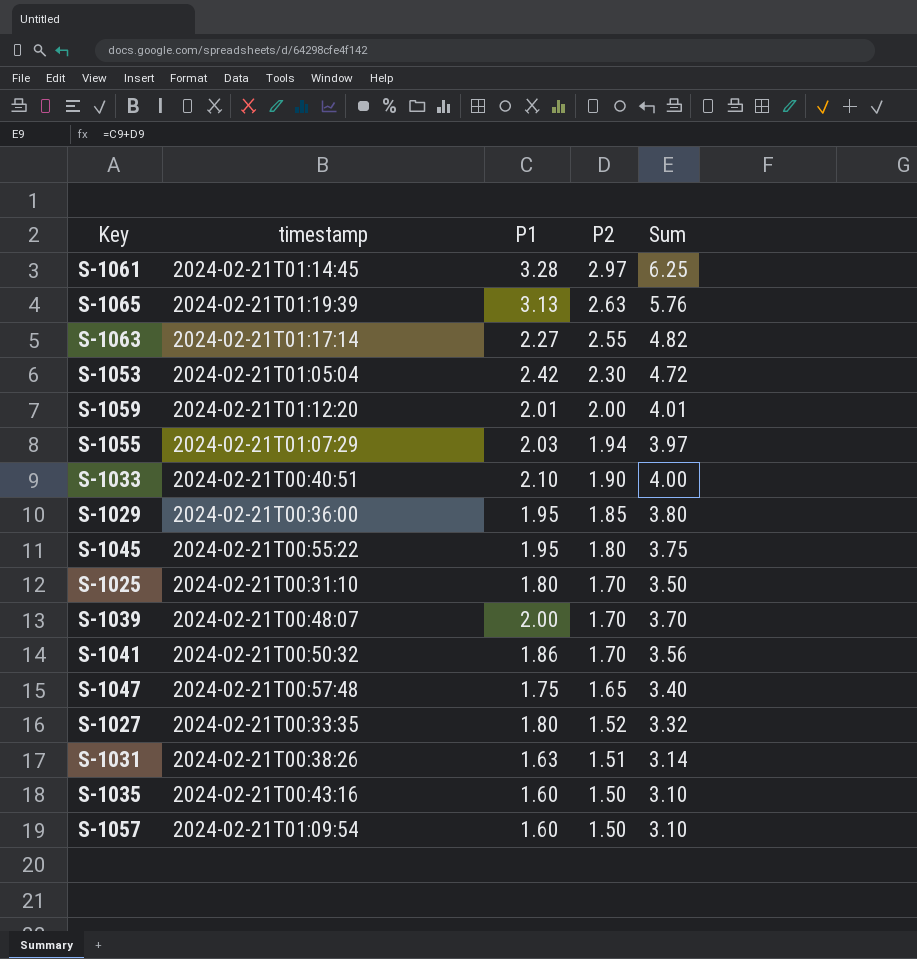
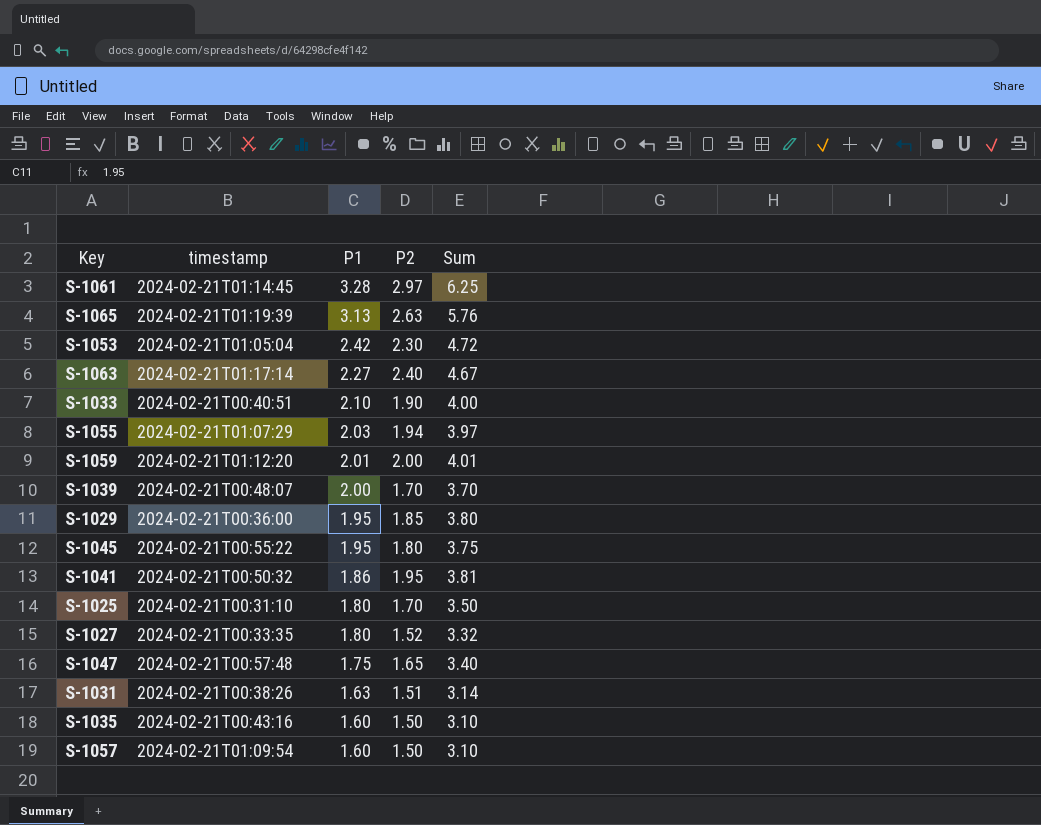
row order: P2 descending -> P1 descending
S-1063 | P2: 2.55 -> 2.40
S-1063 | Sum: 4.82 -> 4.67
S-1041 | P2: 1.70 -> 1.95
S-1041 | Sum: 3.56 -> 3.81

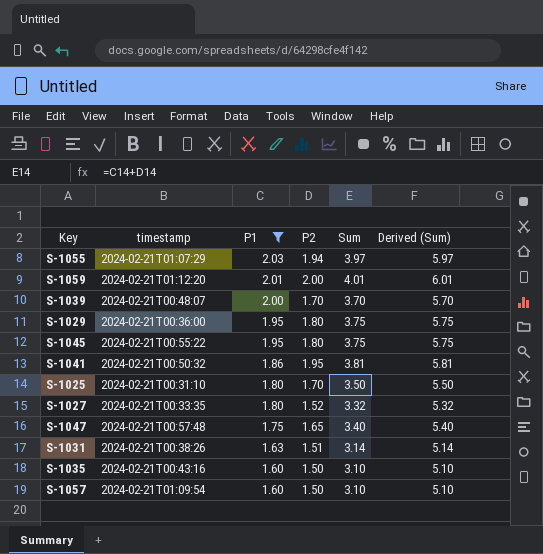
filter: none -> P1 <= 2.03
column Derived (Sum) | formula: none -> [Sum] + 2
S-1029 | P2: 1.85 -> 1.80
S-1029 | Sum: 3.80 -> 3.75

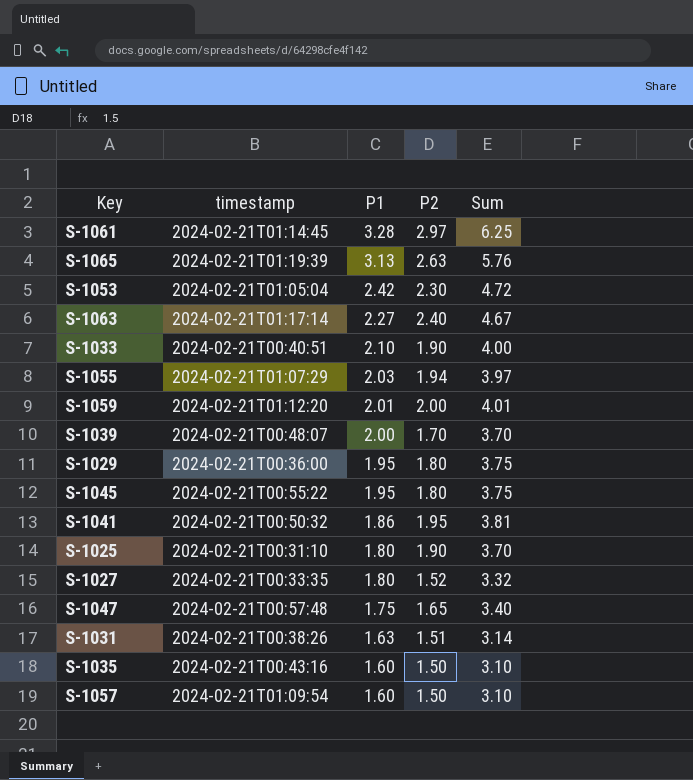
filter: P1 <= 2.03 -> none
column Derived (Sum) | formula: [Sum] + 2 -> none
S-1025 | P2: 1.70 -> 1.90
S-1025 | Sum: 3.50 -> 3.70

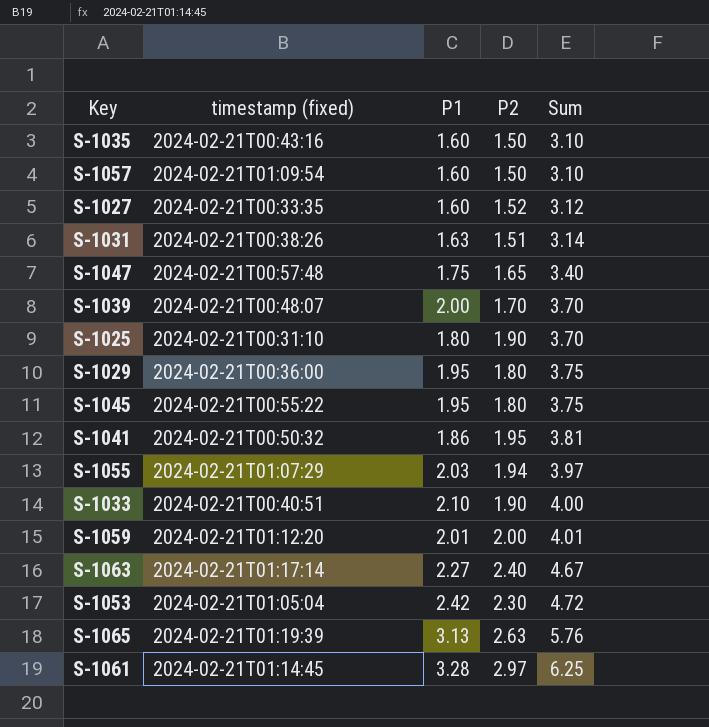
row order: P1 descending -> Sum ascending
column name: timestamp -> timestamp (fixed)
S-1027 | P1: 1.80 -> 1.60
S-1027 | Sum: 3.32 -> 3.12

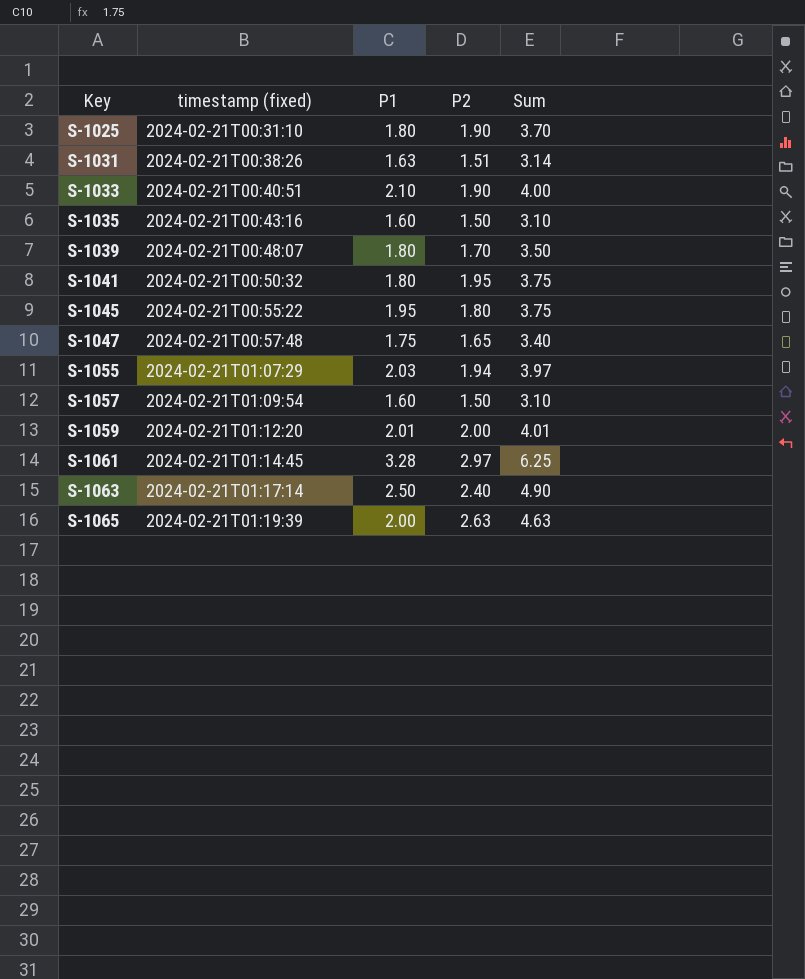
row order: Sum ascending -> Key ascending
row S-1027: 2024-02-21T00:33:35 | 1.60 | 1.52 | 3.12 -> none
row S-1029: 2024-02-21T00:36:00 | 1.95 | 1.80 | 3.75 -> none
row S-1053: 2024-02-21T01:05:04 | 2.42 | 2.30 | 4.72 -> none
S-1039 | P1: 2.00 -> 1.80
S-1039 | Sum: 3.70 -> 3.50
S-1041 | P1: 1.86 -> 1.80
S-1041 | Sum: 3.81 -> 3.75
S-1063 | P1: 2.27 -> 2.50
S-1063 | Sum: 4.67 -> 4.90
S-1065 | P1: 3.13 -> 2.00
S-1065 | Sum: 5.76 -> 4.63

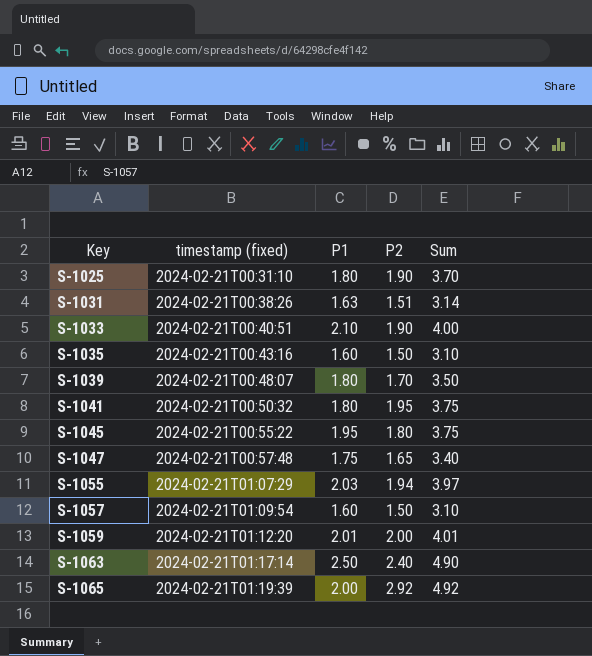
row S-1061: 2024-02-21T01:14:45 | 3.28 | 2.97 | 6.25 -> none
S-1065 | P2: 2.63 -> 2.92
S-1065 | Sum: 4.63 -> 4.92

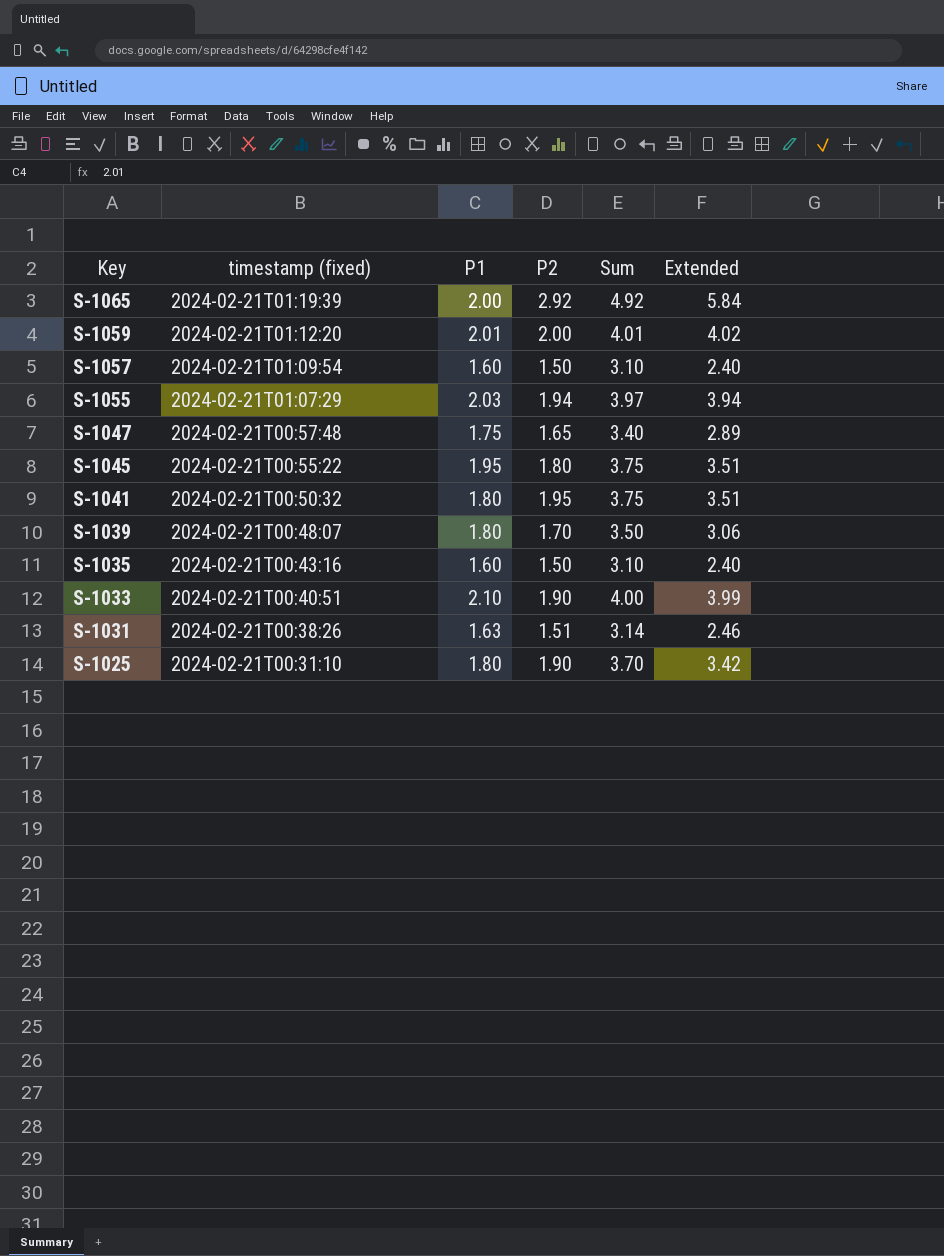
row order: Key ascending -> Key descending
column Extended | formula: none -> [P1] * [P2]
row S-1063: 2024-02-21T01:17:14 | 2.50 | 2.40 | 4.90 -> none

